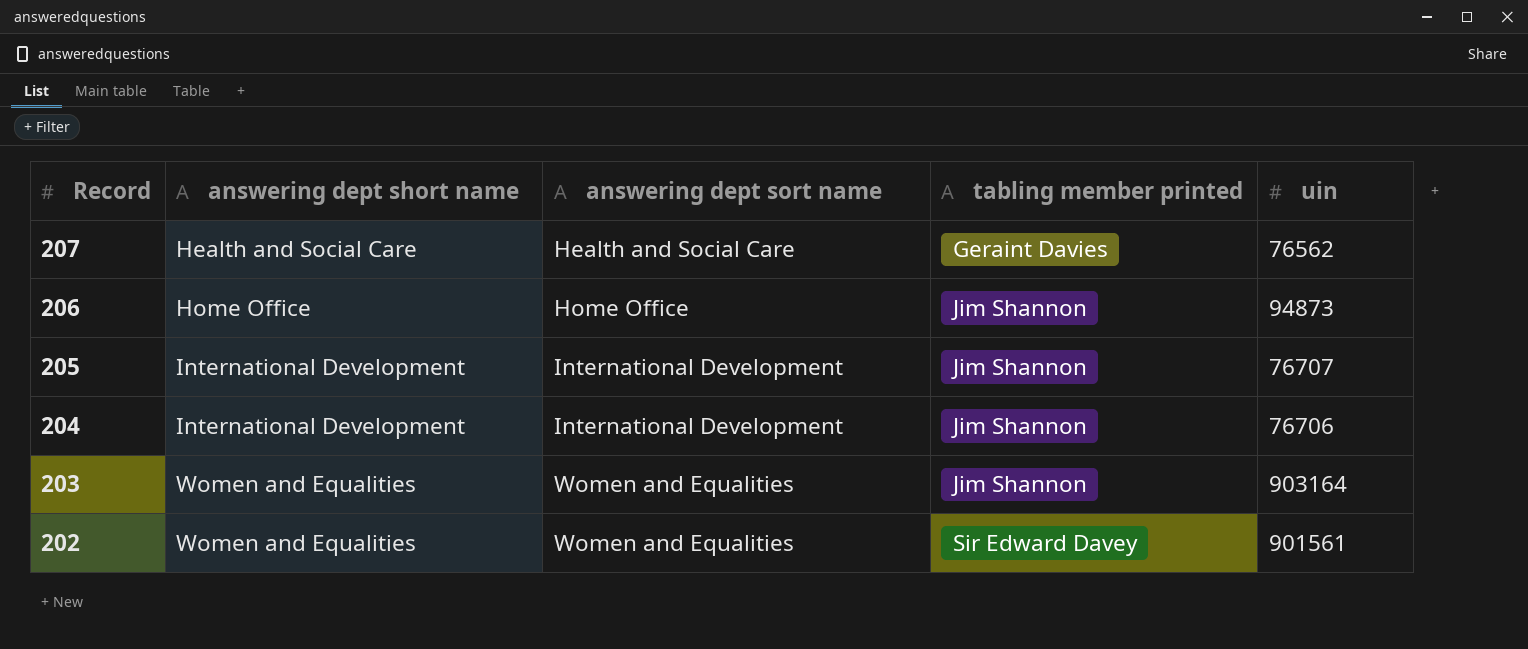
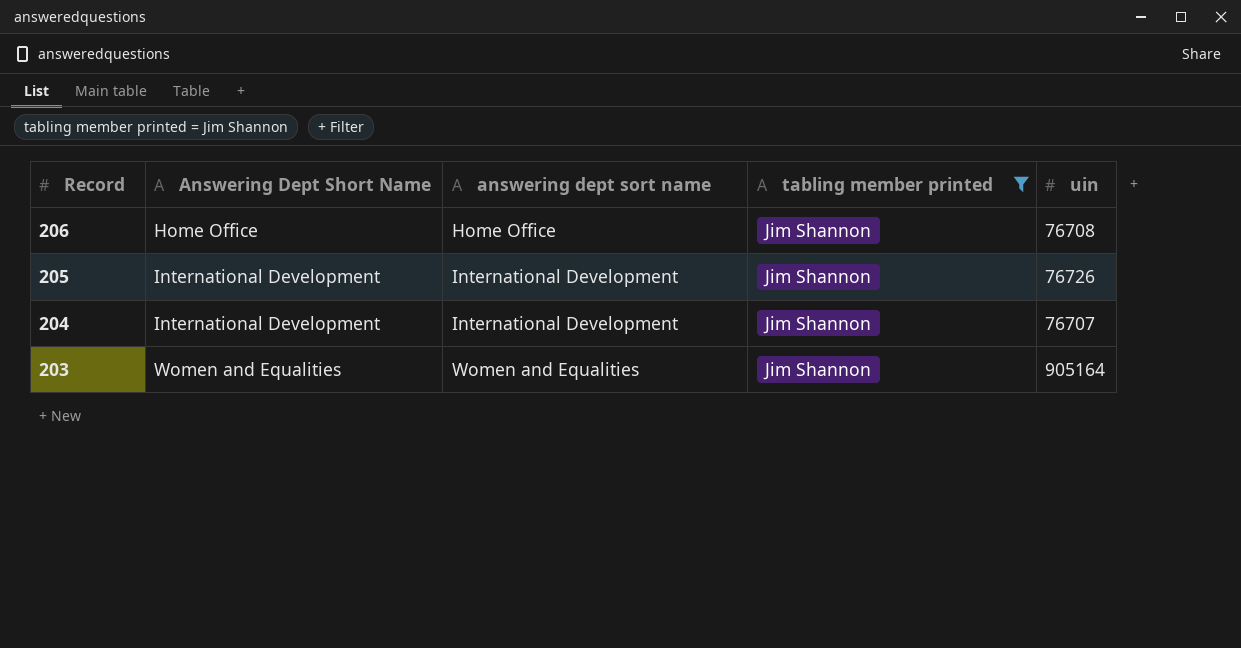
filter: none -> tabling member printed = Jim Shannon
column name: answering dept short name -> Answering Dept Short Name
206 | uin: 94873 -> 76708
205 | uin: 76707 -> 76726
204 | uin: 76706 -> 76707
203 | uin: 903164 -> 905164

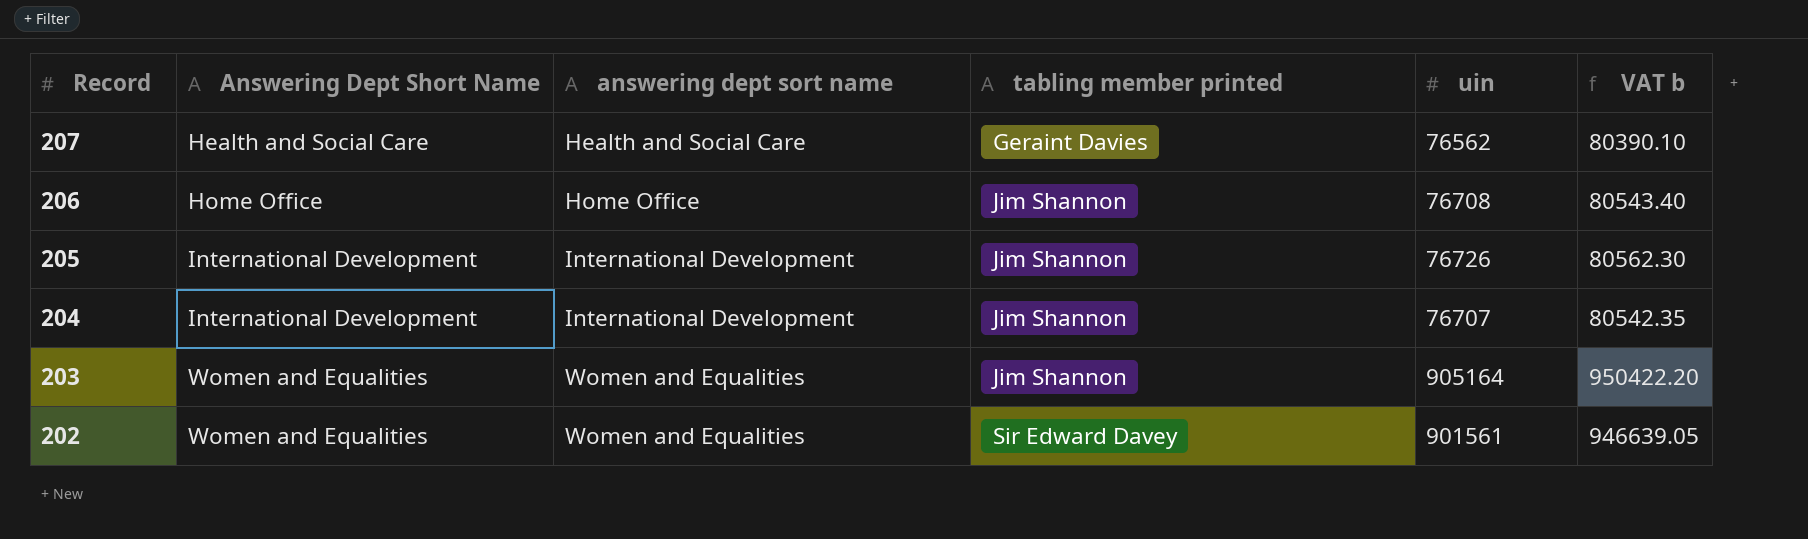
filter: tabling member printed = Jim Shannon -> none
column VAT b | formula: none -> [uin] * 1.05

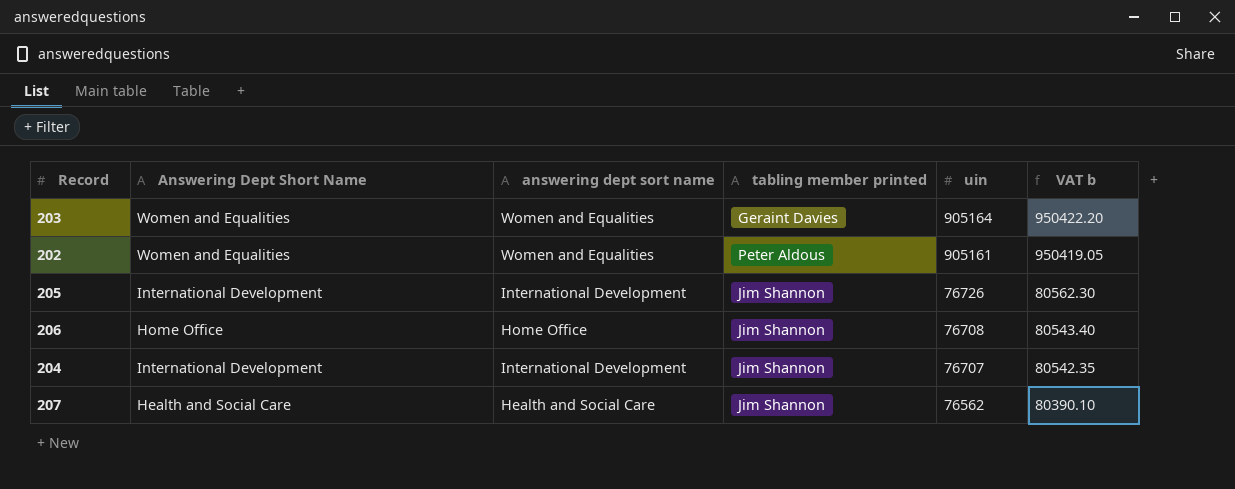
row order: Record descending -> uin descending
203 | tabling member printed: Jim Shannon -> Geraint Davies
202 | tabling member printed: Sir Edward Davey -> Peter Aldous
202 | uin: 901561 -> 905161
202 | VAT b: 946639.05 -> 950419.05
207 | tabling member printed: Geraint Davies -> Jim Shannon

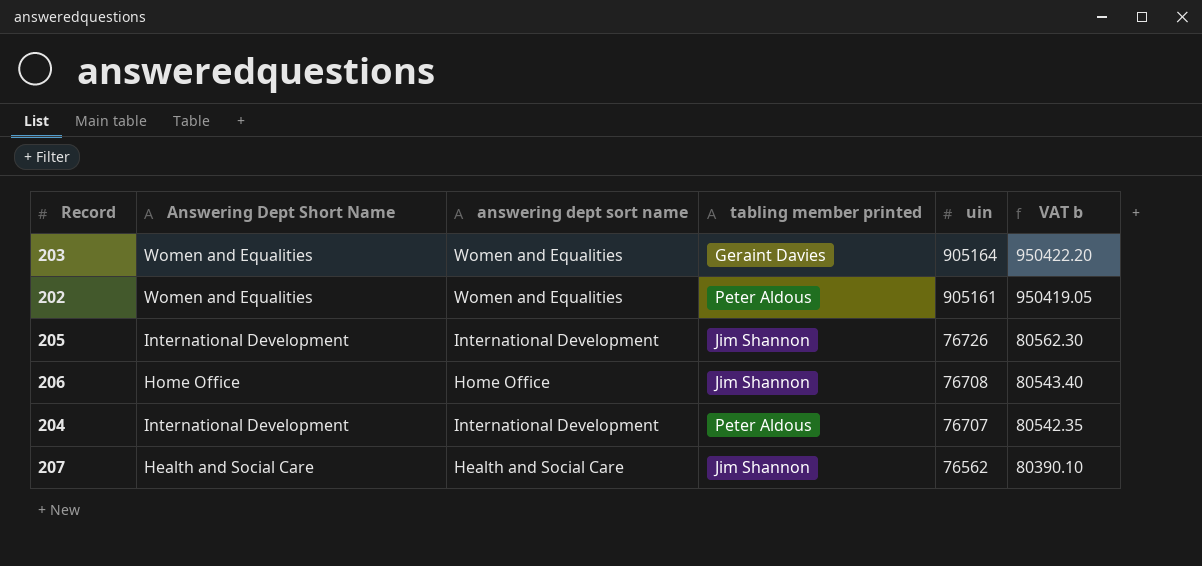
204 | tabling member printed: Jim Shannon -> Peter Aldous

